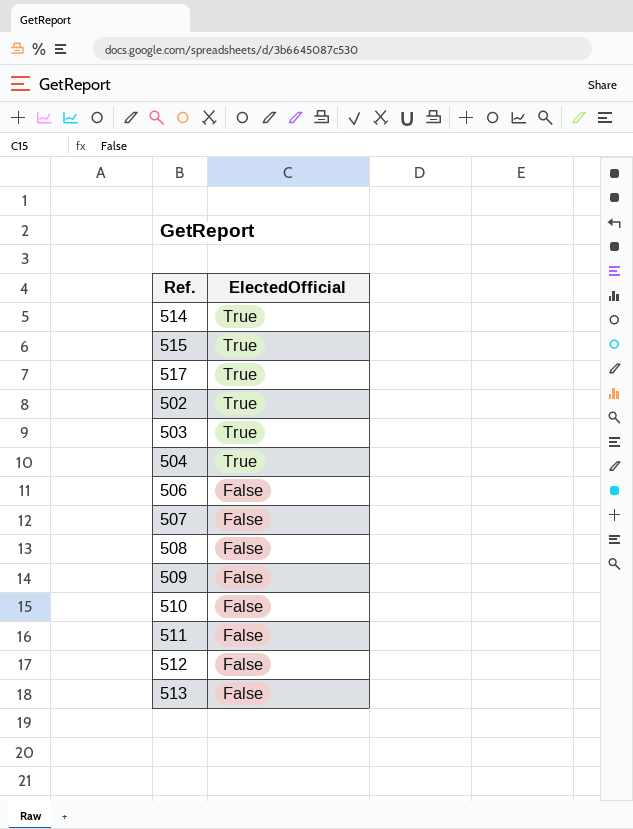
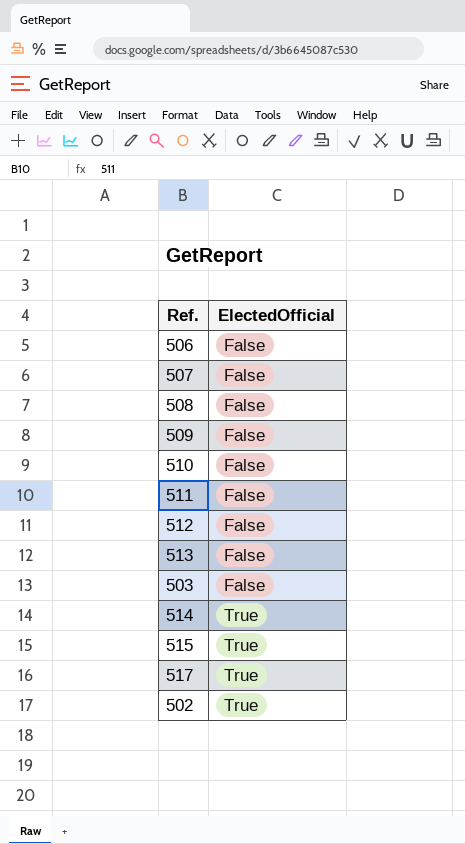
row order: ElectedOfficial descending -> ElectedOfficial ascending
row 504: True -> none
503 | ElectedOfficial: True -> False

